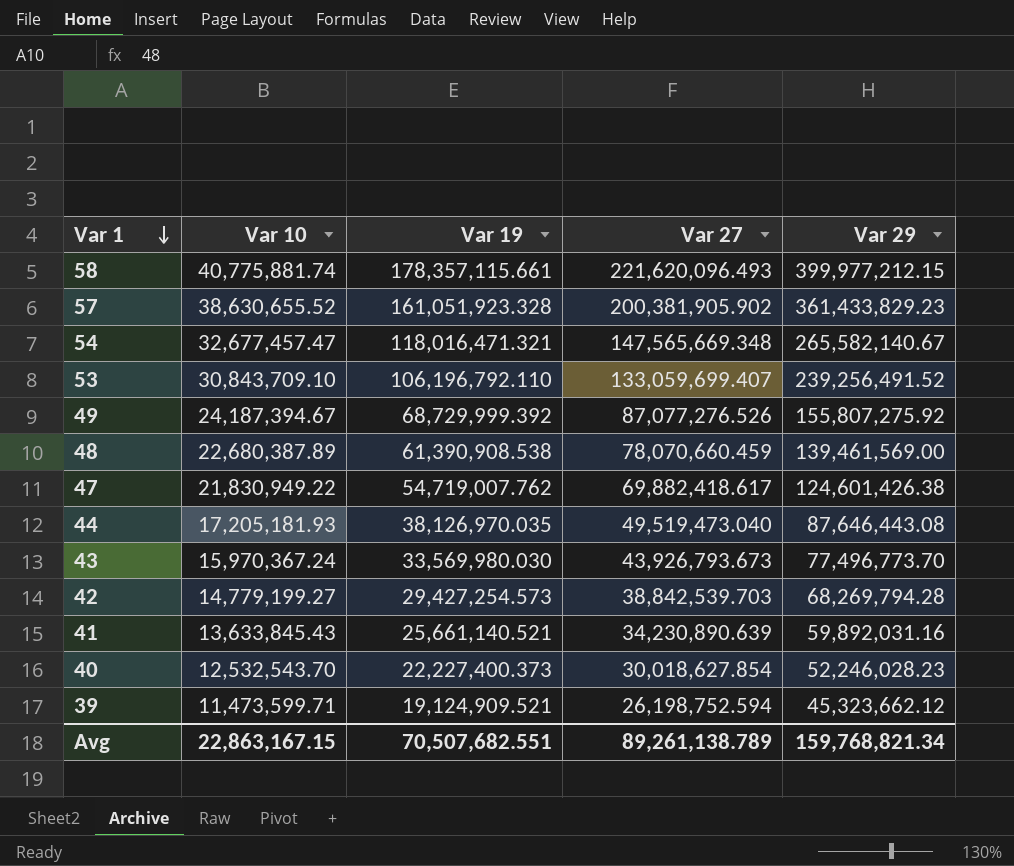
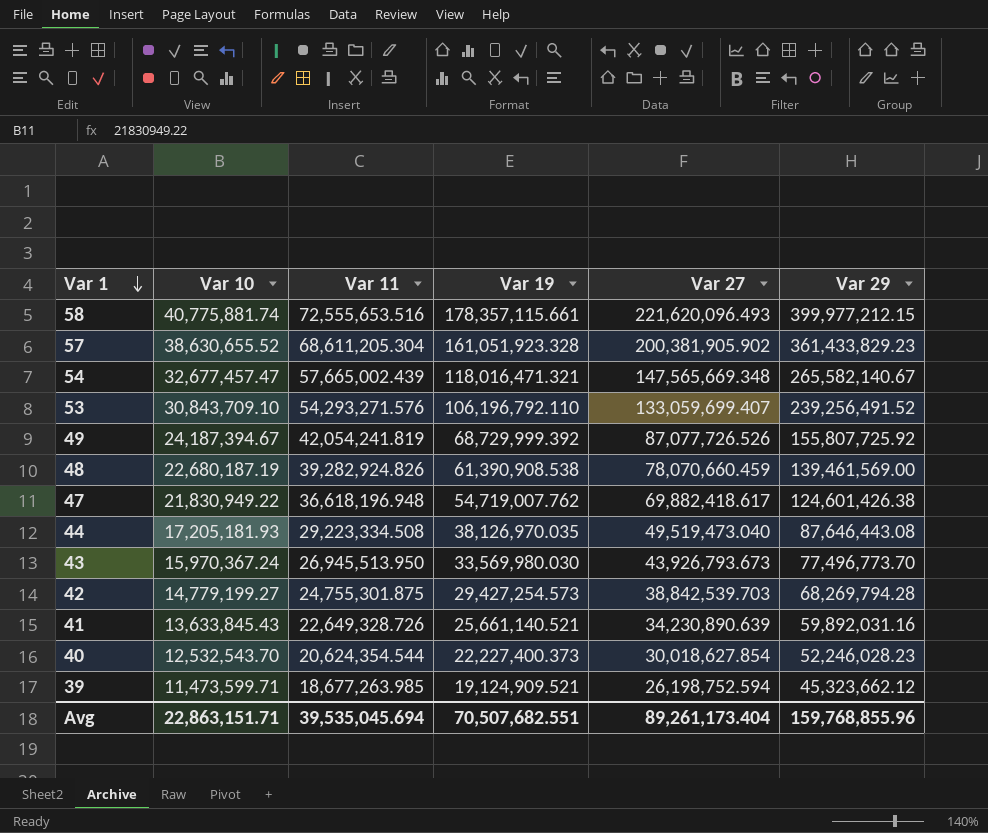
column Var 11 | position: none -> 3
49 | Var 27: 87,077,276.526 -> 87,077,726.526
49 | Var 29: 155,807,275.92 -> 155,807,725.92
48 | Var 10: 22,680,387.89 -> 22,680,187.19
Avg | Var 10: 22,863,167.15 -> 22,863,151.71
Avg | Var 27: 89,261,138.789 -> 89,261,173.404
Avg | Var 29: 159,768,821.34 -> 159,768,855.96

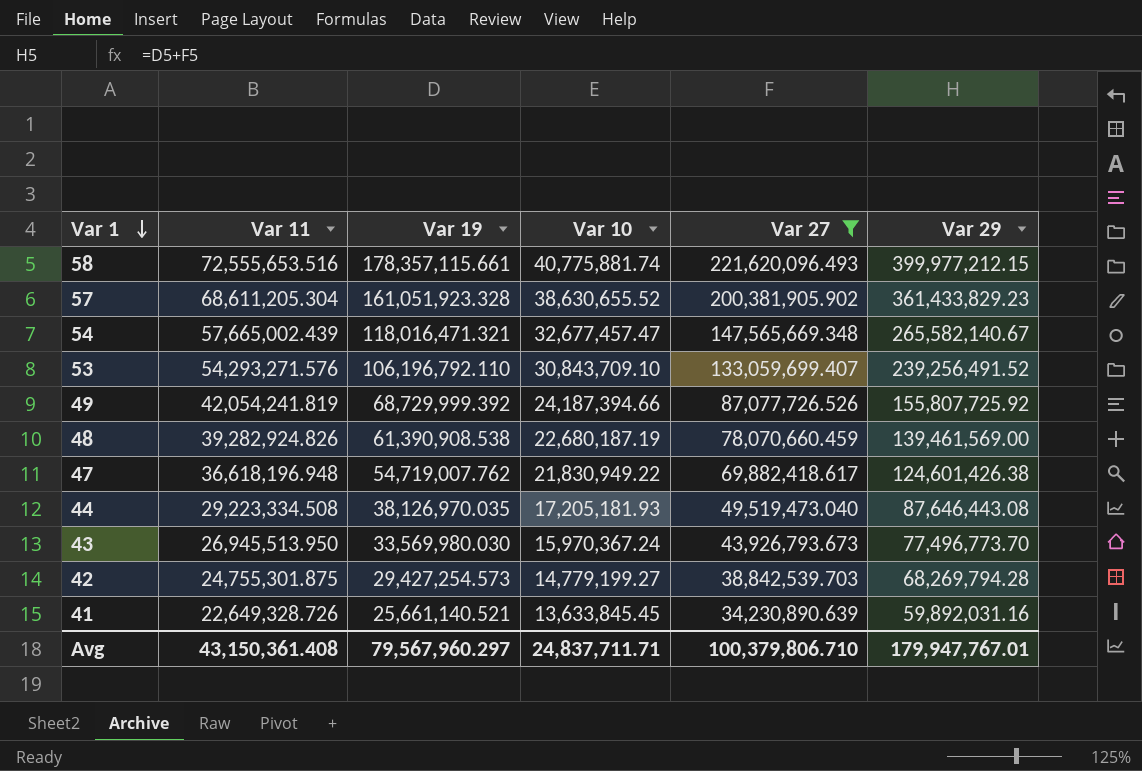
filter: none -> Var 27 >= 34,230,890.639
column Var 10 | position: 2 -> 4
49 | Var 10: 24,187,394.67 -> 24,187,394.66
41 | Var 10: 13,633,845.43 -> 13,633,845.45
Avg | Var 11: 39,535,045.694 -> 43,150,361.408
Avg | Var 19: 70,507,682.551 -> 79,567,960.297
Avg | Var 10: 22,863,151.71 -> 24,837,711.71
Avg | Var 27: 89,261,173.404 -> 100,379,806.710
Avg | Var 29: 159,768,855.96 -> 179,947,767.01

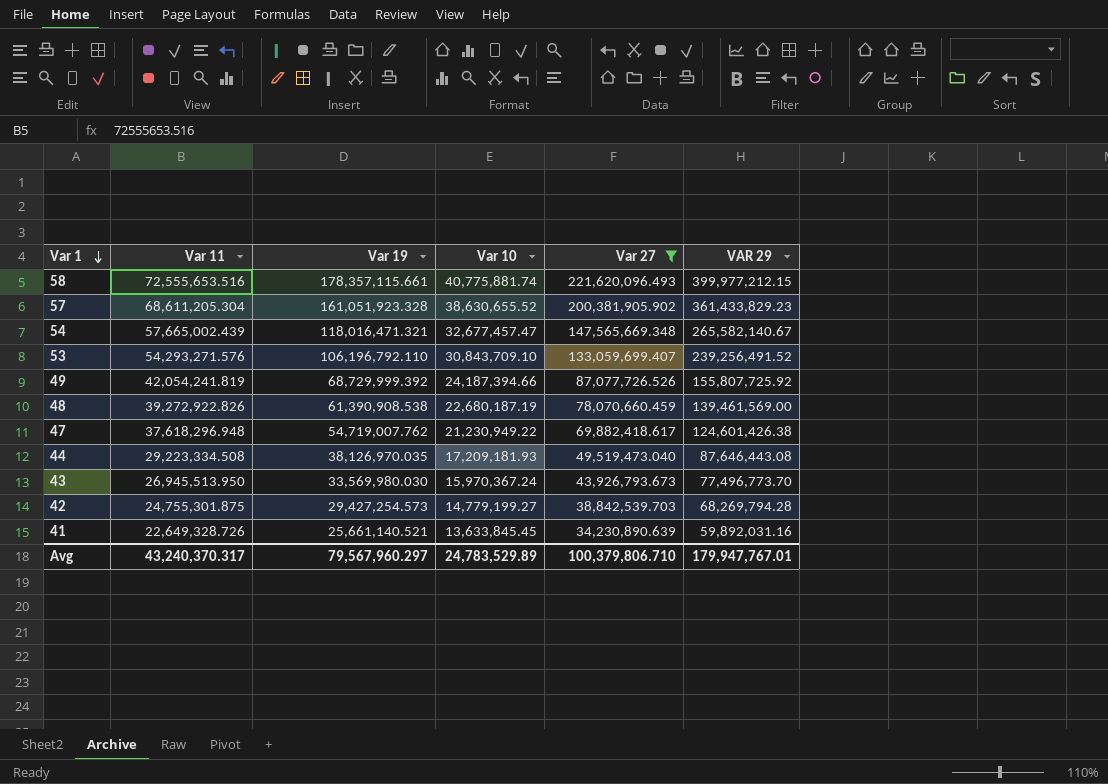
column name: Var 29 -> VAR 29
48 | Var 11: 39,282,924.826 -> 39,272,922.826
47 | Var 11: 36,618,196.948 -> 37,618,296.948
47 | Var 10: 21,830,949.22 -> 21,230,949.22
44 | Var 10: 17,205,181.93 -> 17,209,181.93
Avg | Var 11: 43,150,361.408 -> 43,240,370.317
Avg | Var 10: 24,837,711.71 -> 24,783,529.89

